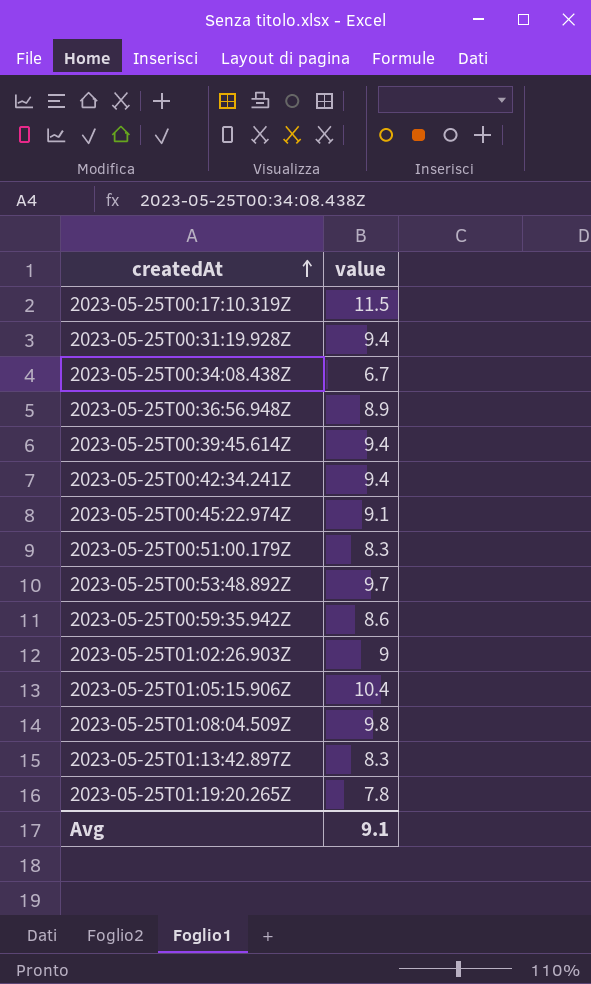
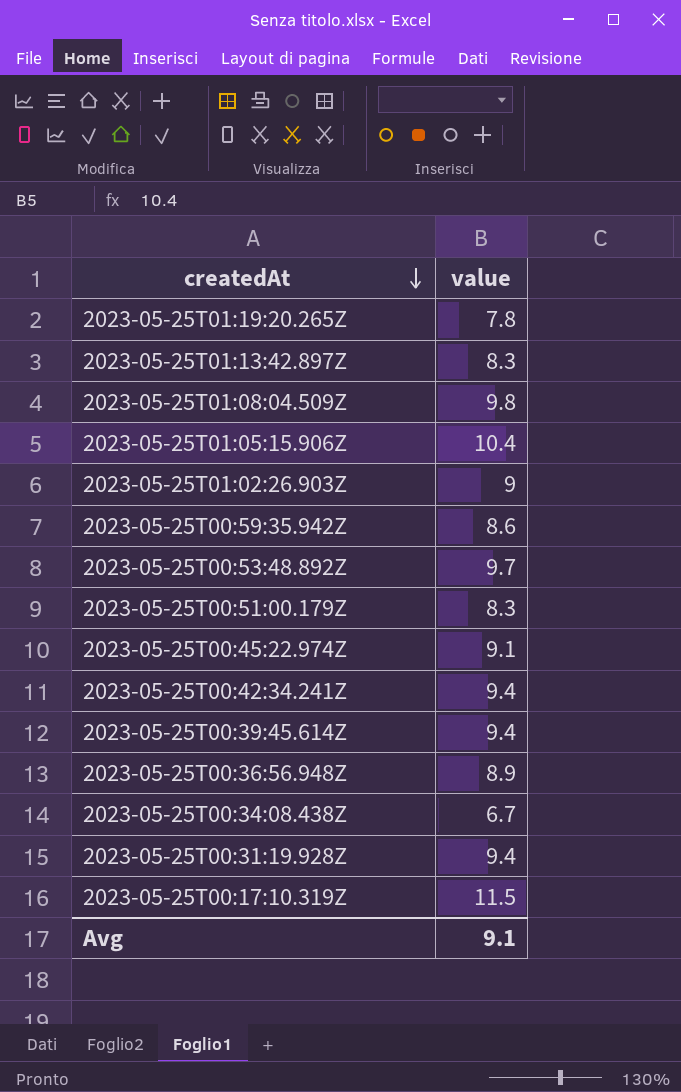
row order: createdAt ascending -> createdAt descending

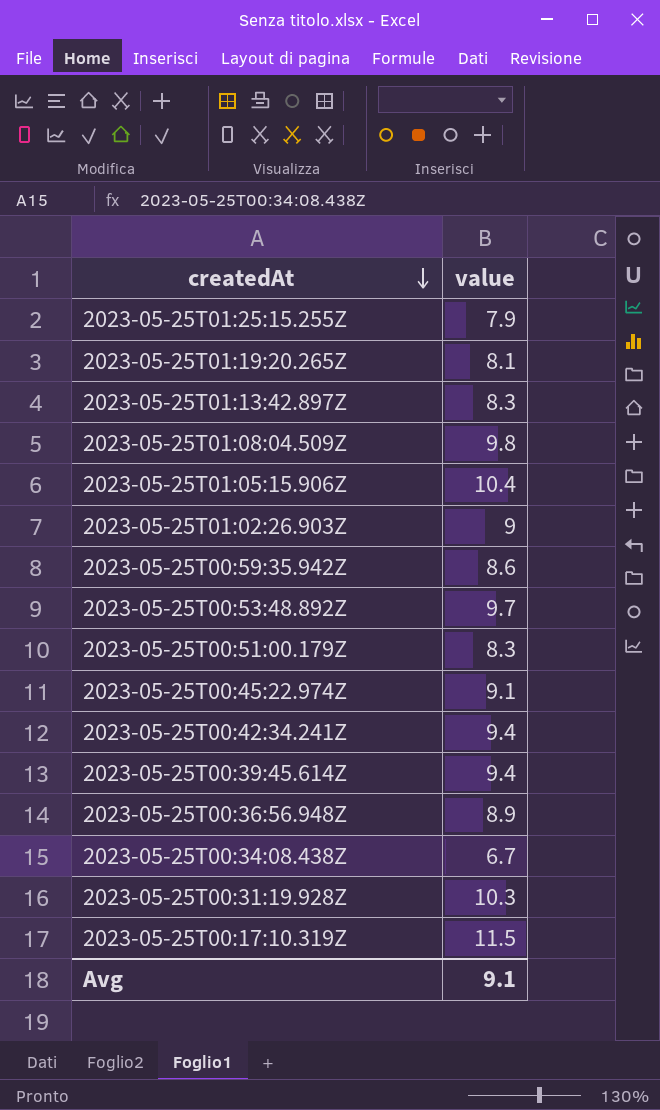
row 2023-05-25T01:25:15.255Z: none -> 7.9
2023-05-25T01:19:20.265Z | value: 7.8 -> 8.1
2023-05-25T00:31:19.928Z | value: 9.4 -> 10.3

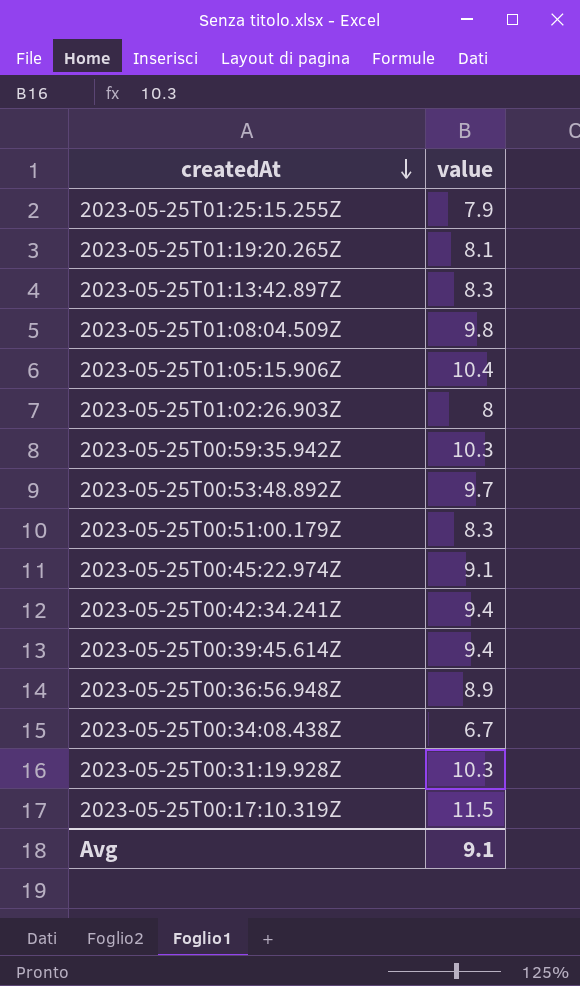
2023-05-25T01:02:26.903Z | value: 9 -> 8
2023-05-25T00:59:35.942Z | value: 8.6 -> 10.3

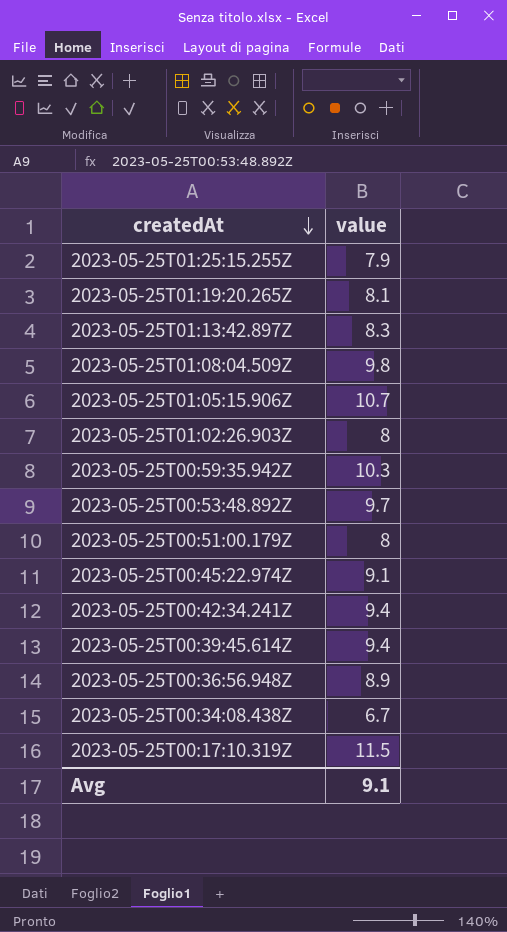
row 2023-05-25T00:31:19.928Z: 10.3 -> none
2023-05-25T01:05:15.906Z | value: 10.4 -> 10.7
2023-05-25T00:51:00.179Z | value: 8.3 -> 8

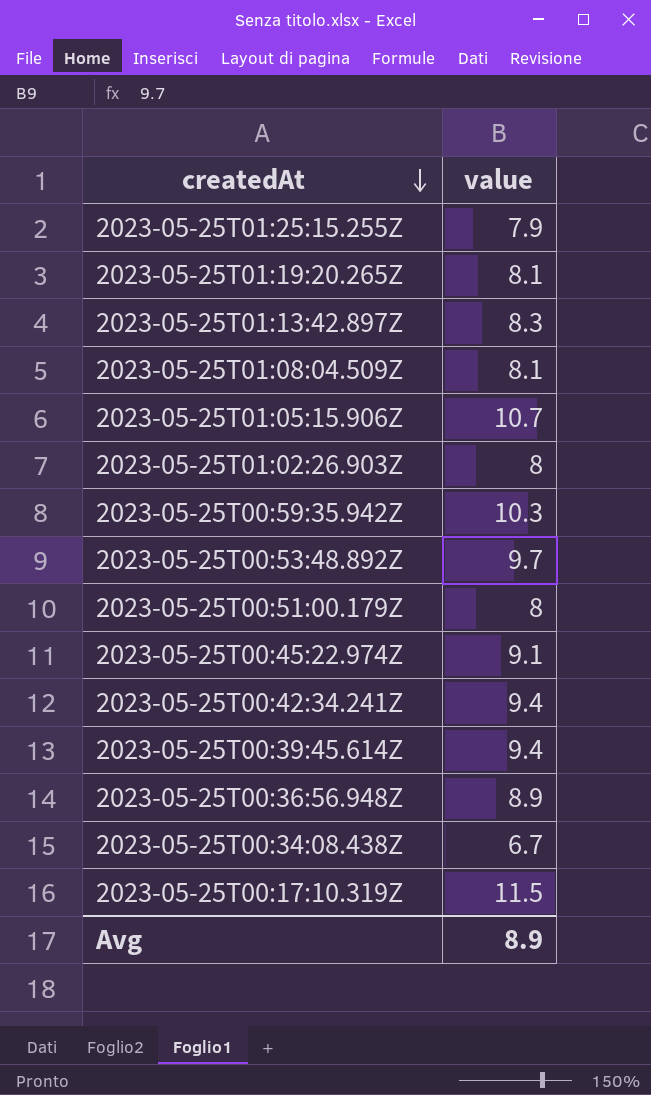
2023-05-25T01:08:04.509Z | value: 9.8 -> 8.1
Avg | value: 9.1 -> 8.9

